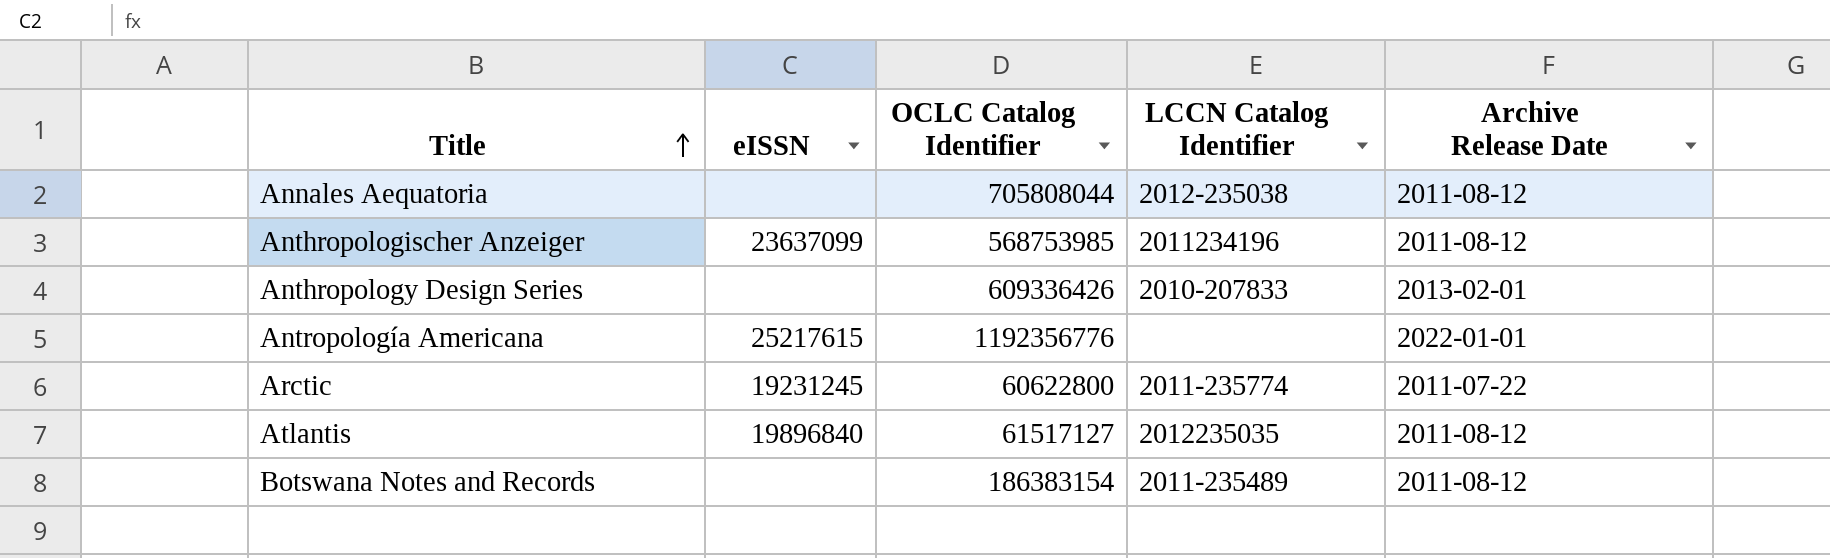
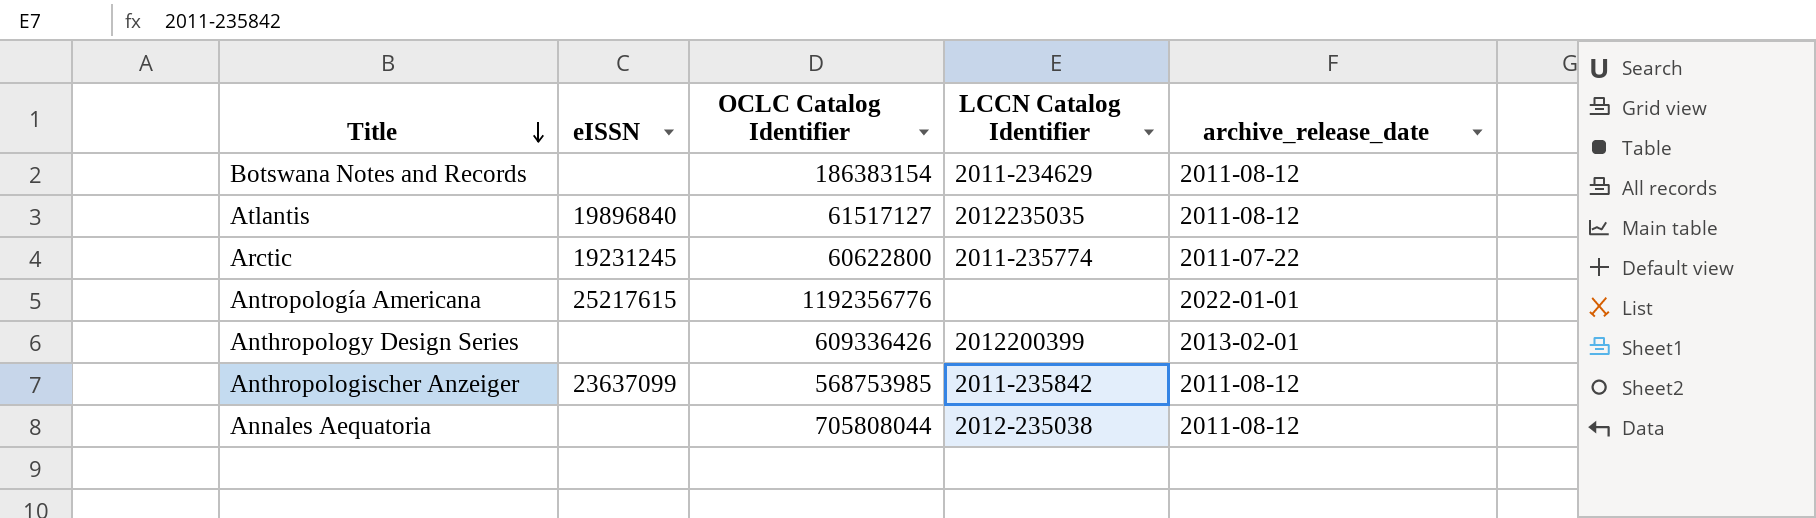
row order: Title ascending -> Title descending
column name: Archive Release Date -> archive_release_date
Botswana Notes and Records | LCCN Catalog Identifier: 2011-235489 -> 2011-234629
Anthropology Design Series | LCCN Catalog Identifier: 2010-207833 -> 2012200399
Anthropologischer Anzeiger | LCCN Catalog Identifier: 2011234196 -> 2011-235842

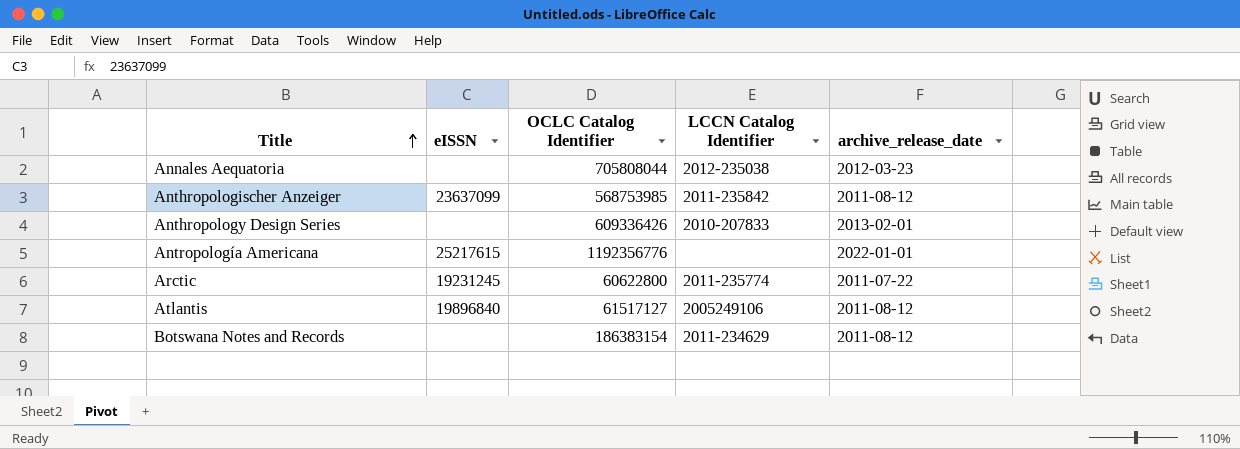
row order: Title descending -> Title ascending
Annales Aequatoria | archive_release_date: 2011-08-12 -> 2012-03-23
Anthropology Design Series | LCCN Catalog Identifier: 2012200399 -> 2010-207833
Atlantis | LCCN Catalog Identifier: 2012235035 -> 2005249106

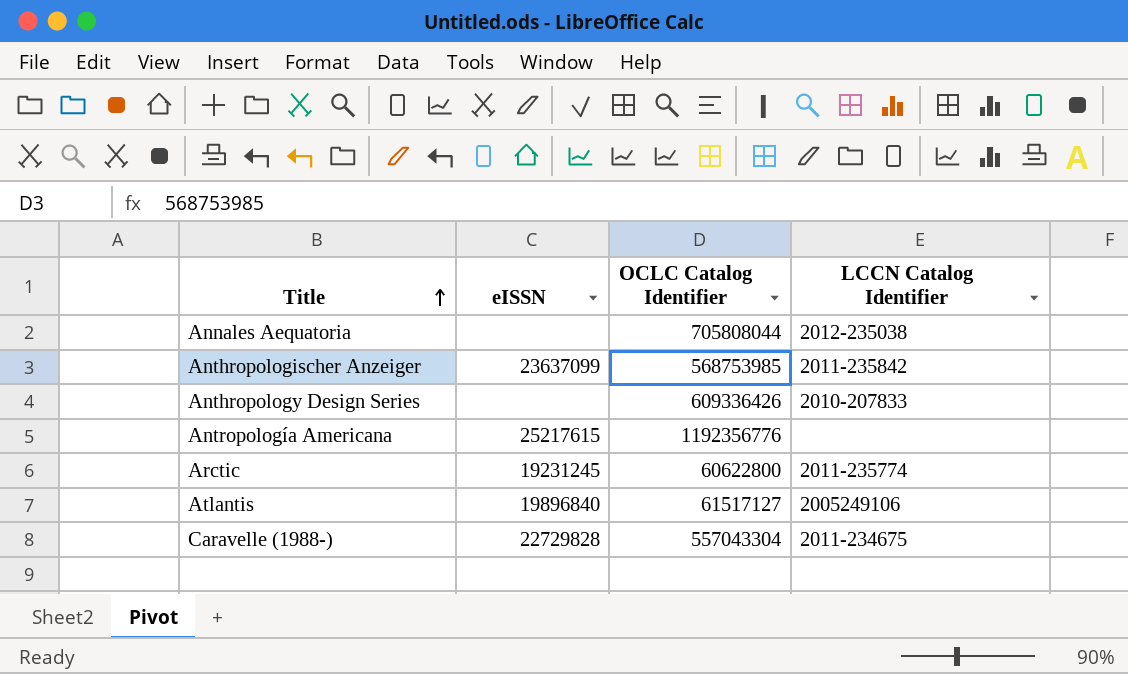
column archive_release_date | position: 5 -> none
row Botswana Notes and Records: none | 186383154 | 2011-234629 | 2011-08-12 -> none
row Caravelle (1988-): none -> 22729828 | 557043304 | 2011-234675

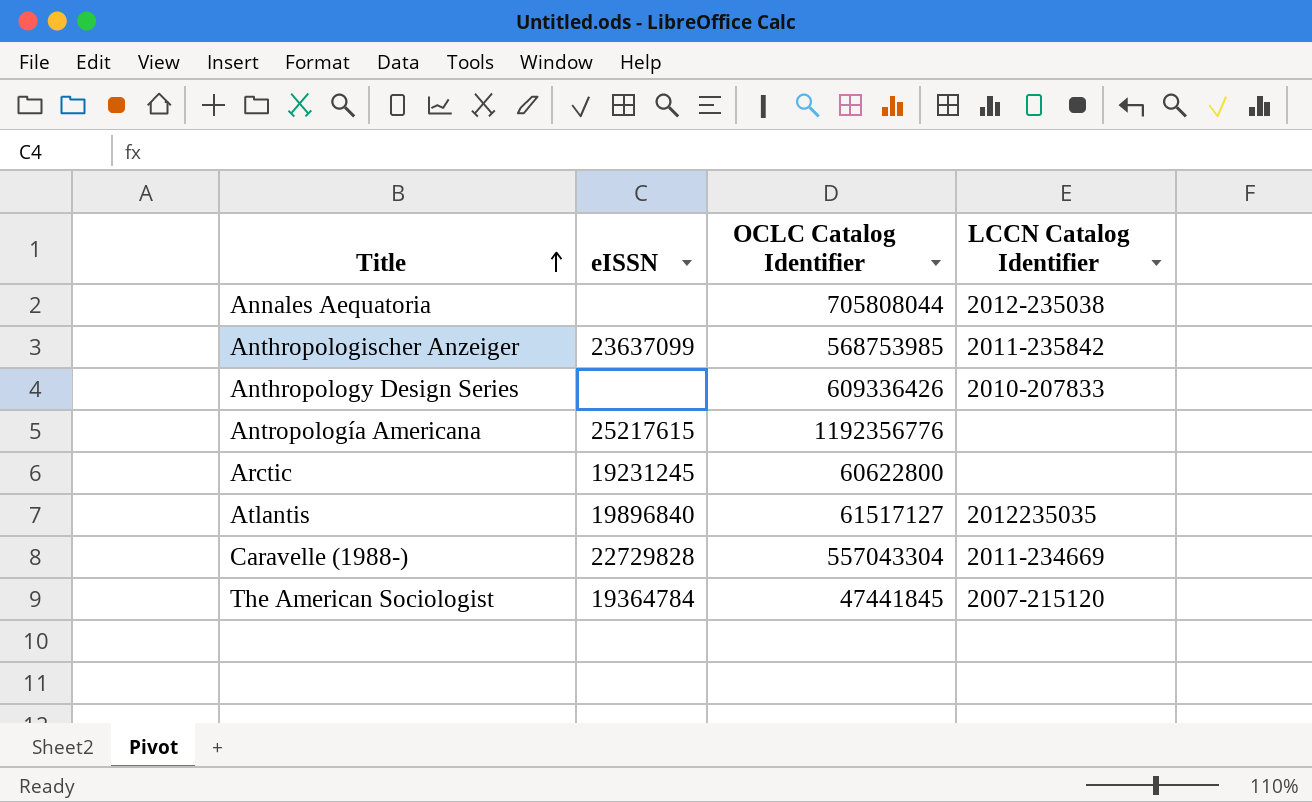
Arctic | LCCN Catalog Identifier: 2011-235774 -> none
Atlantis | LCCN Catalog Identifier: 2005249106 -> 2012235035
Caravelle (1988-) | LCCN Catalog Identifier: 2011-234675 -> 2011-234669
row The American Sociologist: none -> 19364784 | 47441845 | 2007-215120

